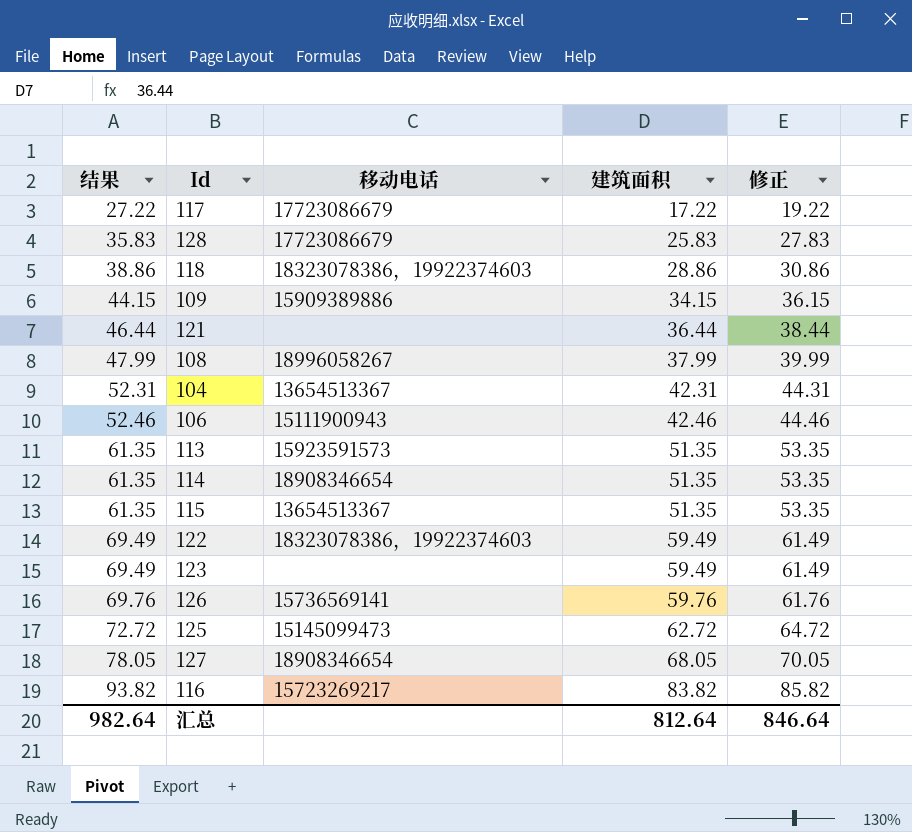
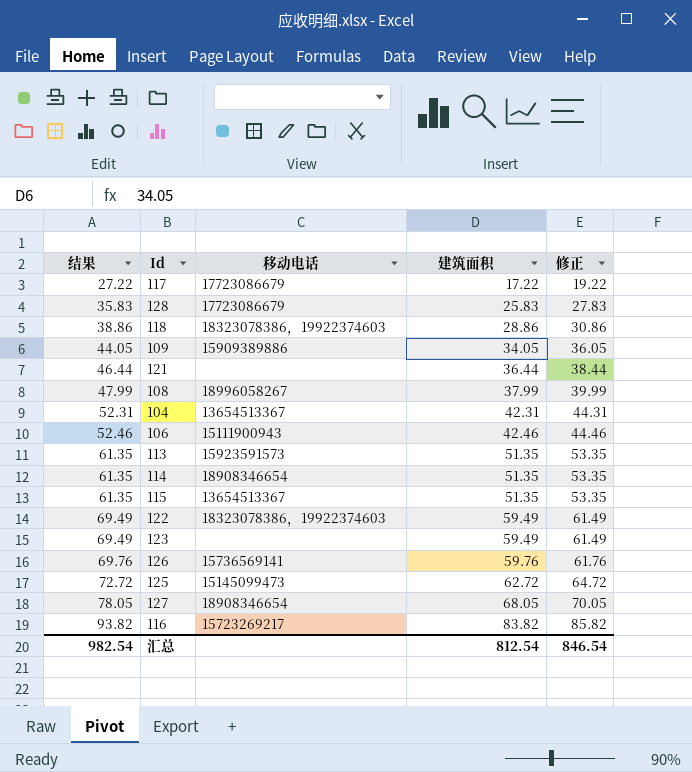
109 | 结果: 44.15 -> 44.05
109 | 建筑面积: 34.15 -> 34.05
109 | 修正: 36.15 -> 36.05
汇总 | 结果: 982.64 -> 982.54
汇总 | 建筑面积: 812.64 -> 812.54
汇总 | 修正: 846.64 -> 846.54

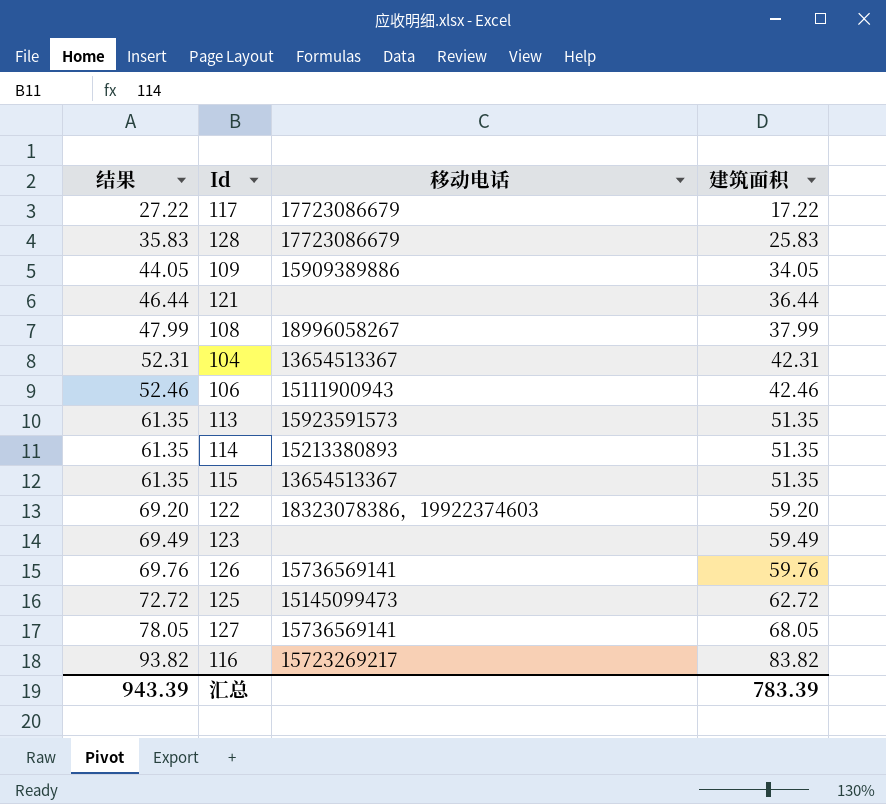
column 修正 | formula: [建筑面积] + 2 -> none
row 118: 38.86 | 18323078386，19922374603 | 28.86 | 30.86 -> none
114 | 移动电话: 18908346654 -> 15213380893
122 | 结果: 69.49 -> 69.20
122 | 建筑面积: 59.49 -> 59.20
127 | 移动电话: 18908346654 -> 15736569141
汇总 | 结果: 982.54 -> 943.39
汇总 | 建筑面积: 812.54 -> 783.39

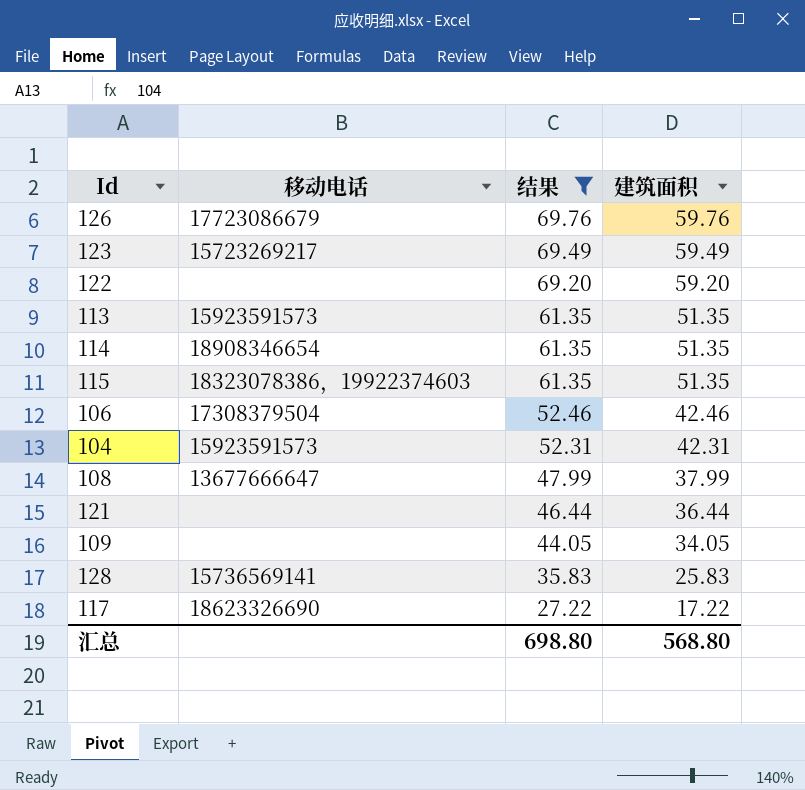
filter: none -> 结果 <= 69.76
row order: 结果 ascending -> 结果 descending
column 结果 | position: 1 -> 3
126 | 移动电话: 15736569141 -> 17723086679
123 | 移动电话: none -> 15723269217
122 | 移动电话: 18323078386，19922374603 -> none
114 | 移动电话: 15213380893 -> 18908346654
115 | 移动电话: 13654513367 -> 18323078386，19922374603
106 | 移动电话: 15111900943 -> 17308379504
104 | 移动电话: 13654513367 -> 15923591573
108 | 移动电话: 18996058267 -> 13677666647
109 | 移动电话: 15909389886 -> none
128 | 移动电话: 17723086679 -> 15736569141
117 | 移动电话: 17723086679 -> 18623326690
汇总 | 结果: 943.39 -> 698.80
汇总 | 建筑面积: 783.39 -> 568.80

